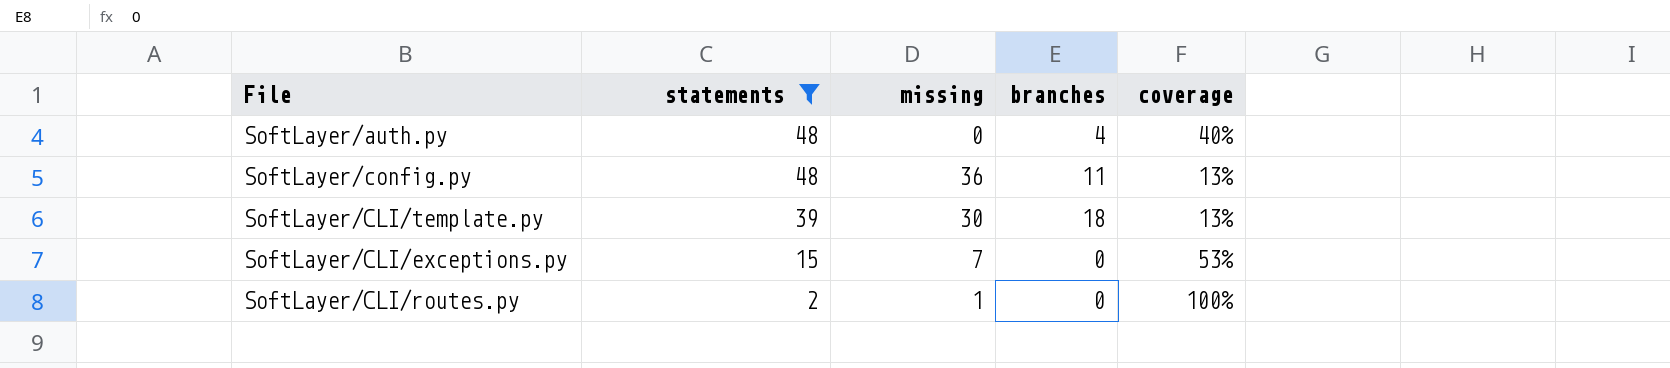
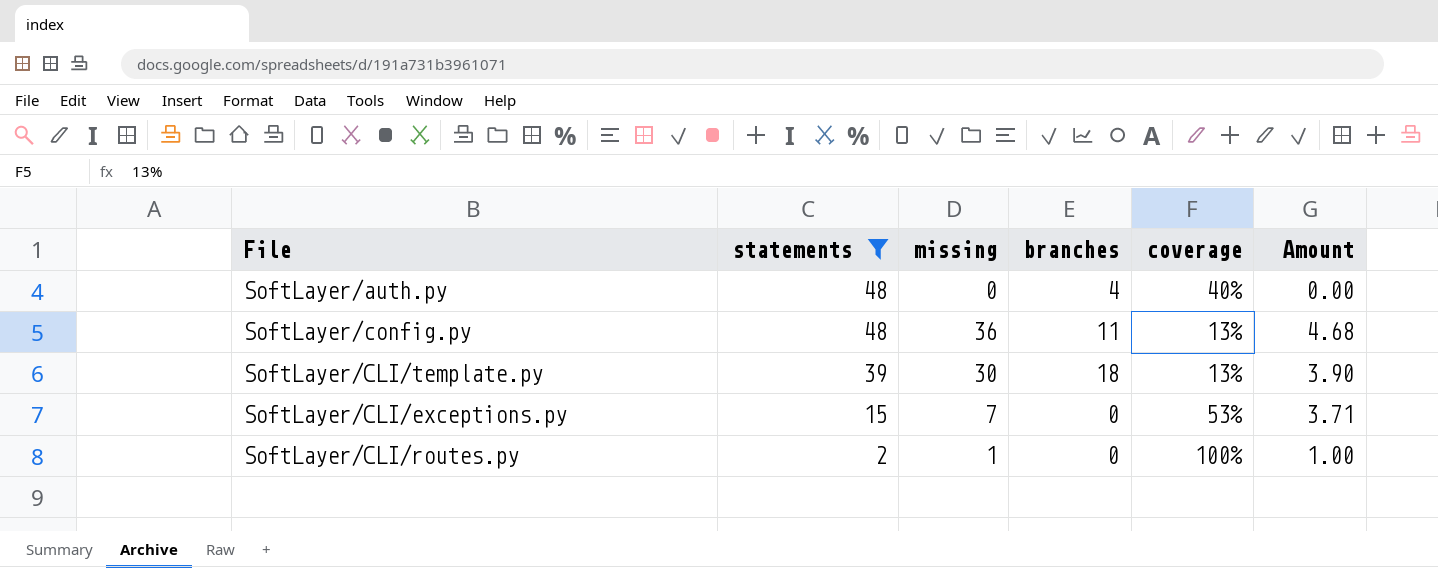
column Amount | formula: none -> [missing] * [coverage]

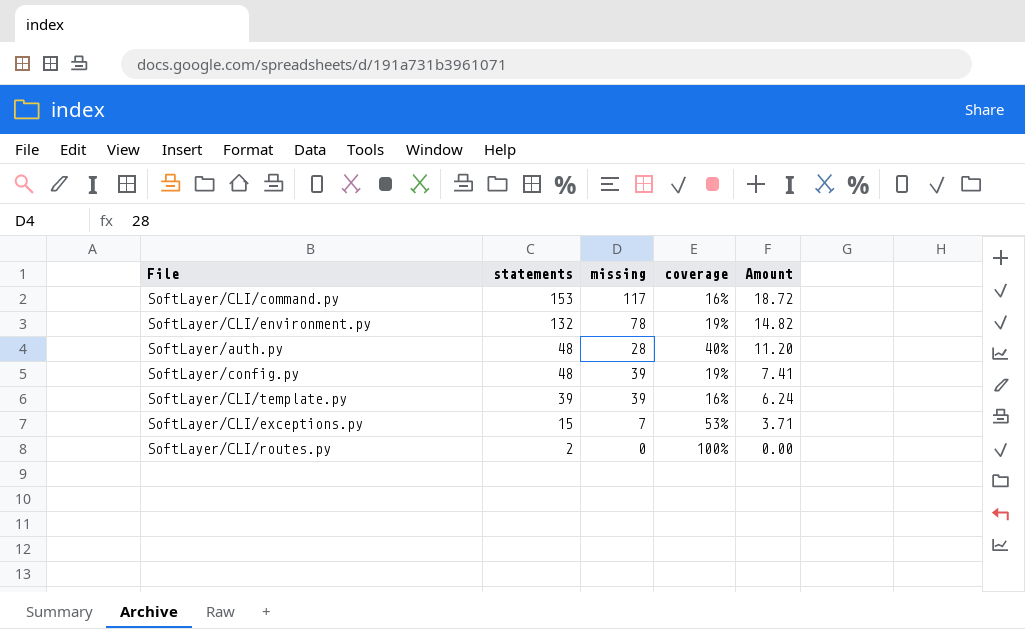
filter: statements <= 48 -> none
column branches | position: 4 -> none
SoftLayer/auth.py | missing: 0 -> 28
SoftLayer/auth.py | Amount: 0.00 -> 11.20
SoftLayer/config.py | missing: 36 -> 39
SoftLayer/config.py | coverage: 13% -> 19%
SoftLayer/config.py | Amount: 4.68 -> 7.41
SoftLayer/CLI/template.py | missing: 30 -> 39
SoftLayer/CLI/template.py | coverage: 13% -> 16%
SoftLayer/CLI/template.py | Amount: 3.90 -> 6.24
SoftLayer/CLI/routes.py | missing: 1 -> 0
SoftLayer/CLI/routes.py | Amount: 1.00 -> 0.00

